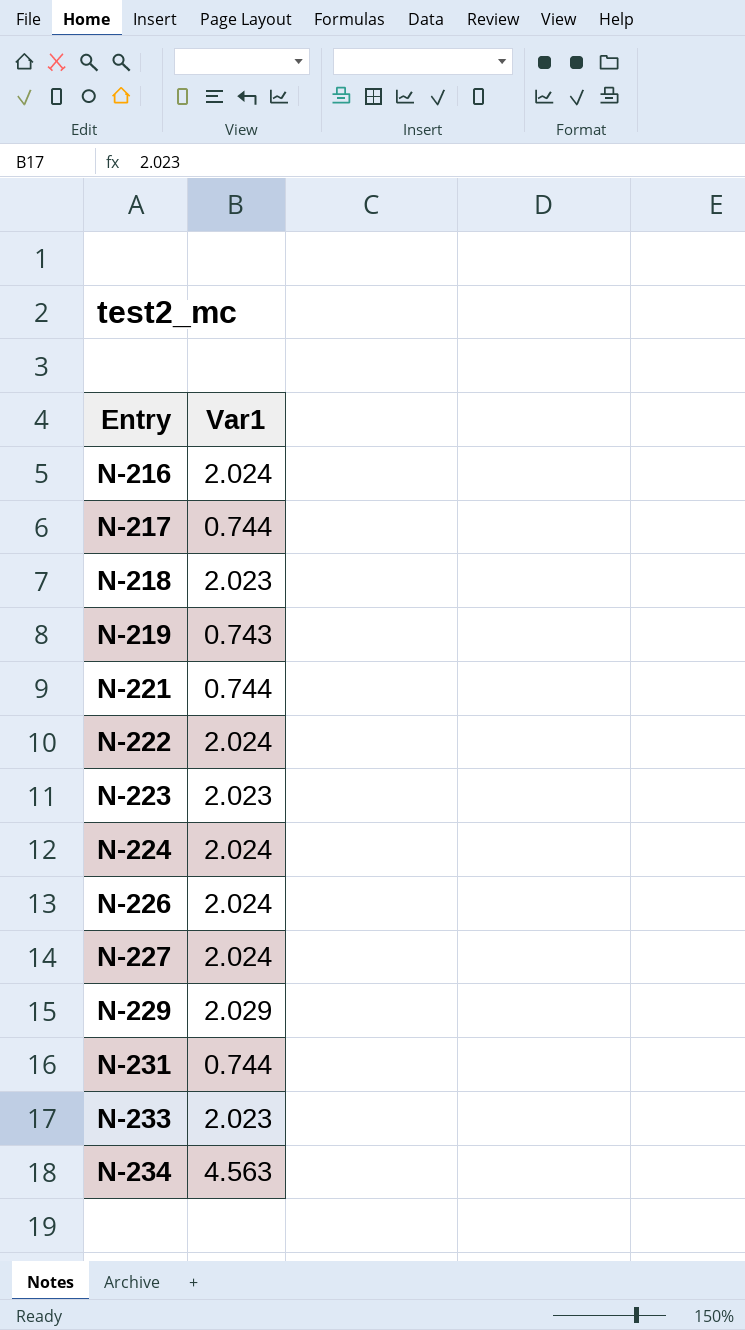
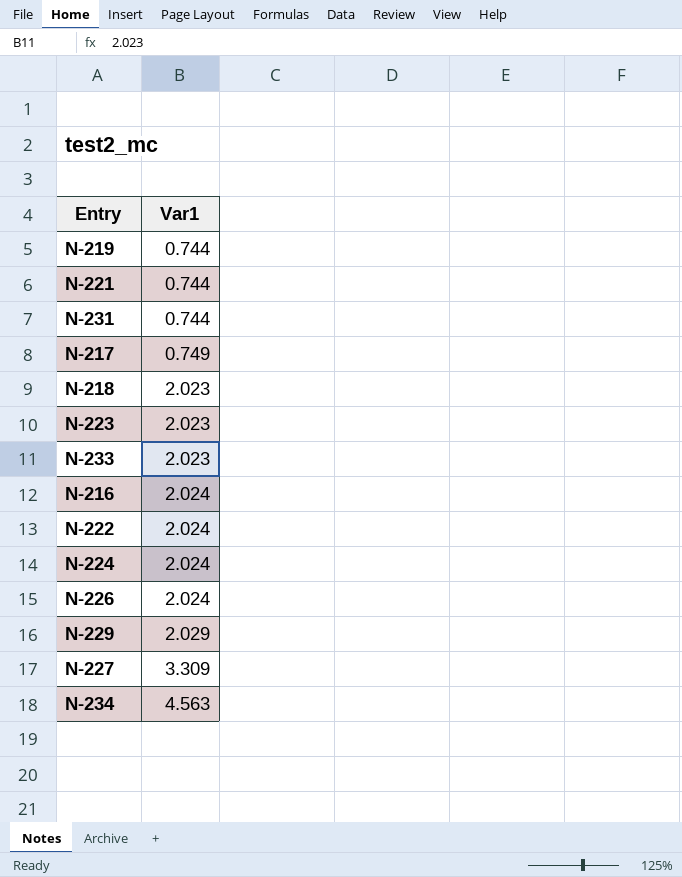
row order: Entry ascending -> Var1 ascending
N-219 | Var1: 0.743 -> 0.744
N-217 | Var1: 0.744 -> 0.749
N-227 | Var1: 2.024 -> 3.309

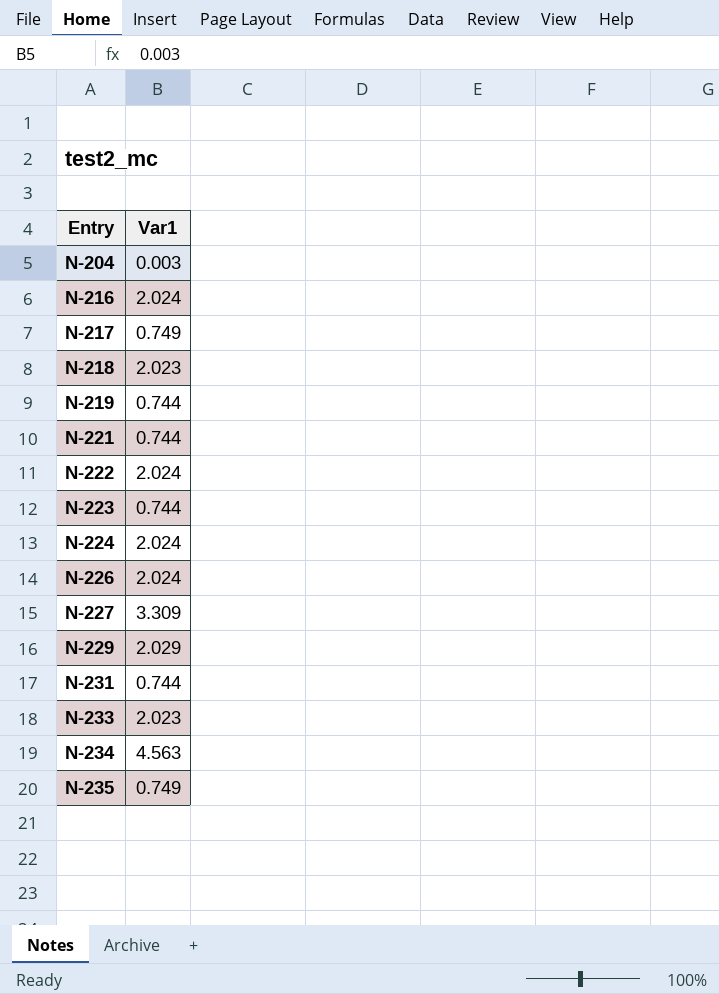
row order: Var1 ascending -> Entry ascending
row N-204: none -> 0.003
N-223 | Var1: 2.023 -> 0.744
row N-235: none -> 0.749

